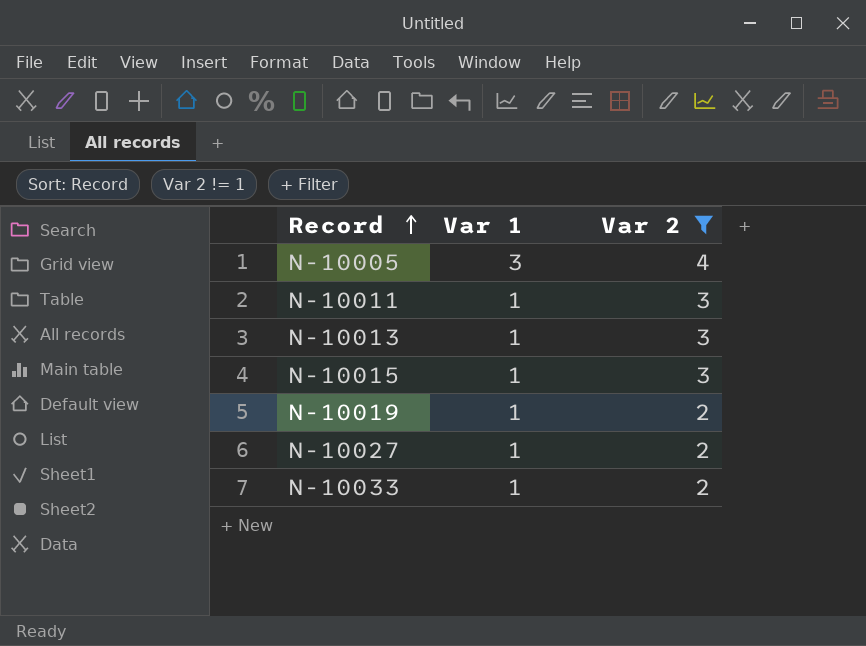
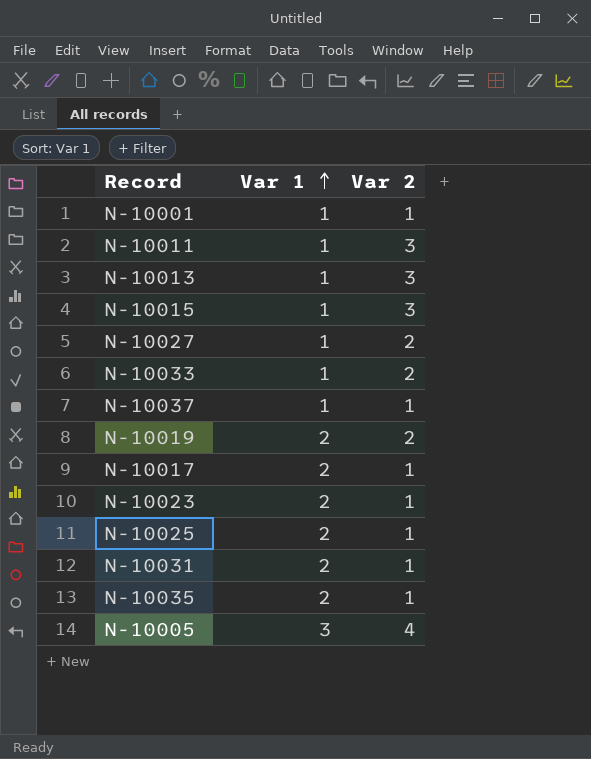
filter: Var 2 != 1 -> none
row order: Record ascending -> Var 1 ascending
N-10019 | Var 1: 1 -> 2

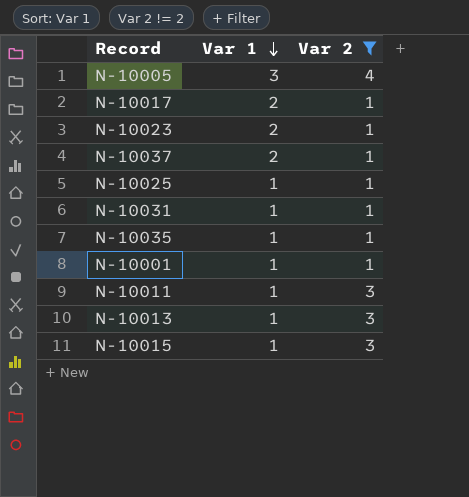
filter: none -> Var 2 != 2
row order: Var 1 ascending -> Var 1 descending
N-10037 | Var 1: 1 -> 2
N-10025 | Var 1: 2 -> 1
N-10031 | Var 1: 2 -> 1
N-10035 | Var 1: 2 -> 1

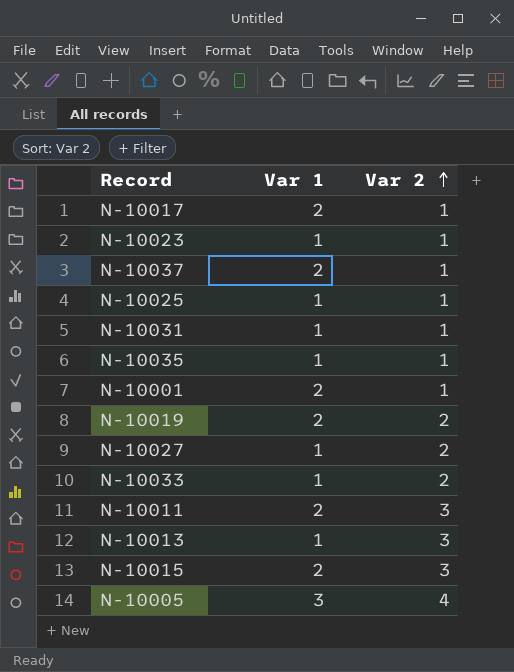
filter: Var 2 != 2 -> none
row order: Var 1 descending -> Var 2 ascending
N-10023 | Var 1: 2 -> 1
N-10001 | Var 1: 1 -> 2
N-10011 | Var 1: 1 -> 2
N-10015 | Var 1: 1 -> 2

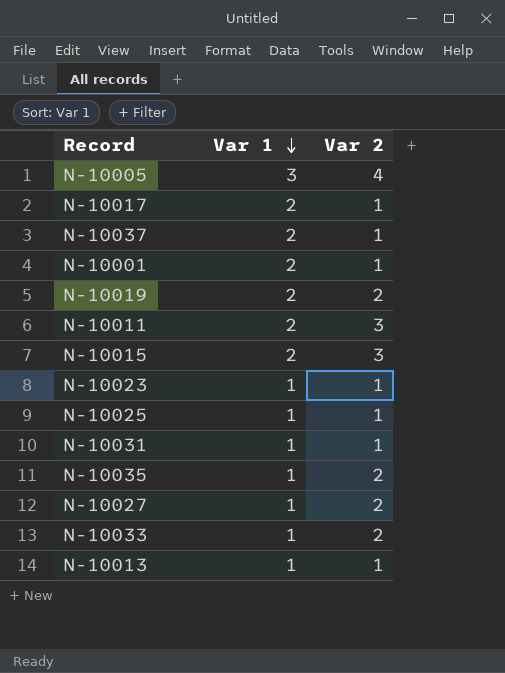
row order: Var 2 ascending -> Var 1 descending
N-10035 | Var 2: 1 -> 2
N-10013 | Var 2: 3 -> 1

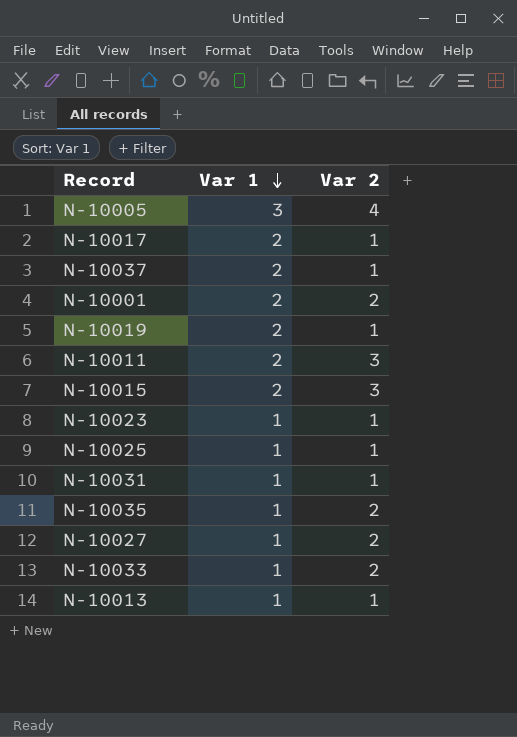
N-10001 | Var 2: 1 -> 2
N-10019 | Var 2: 2 -> 1

